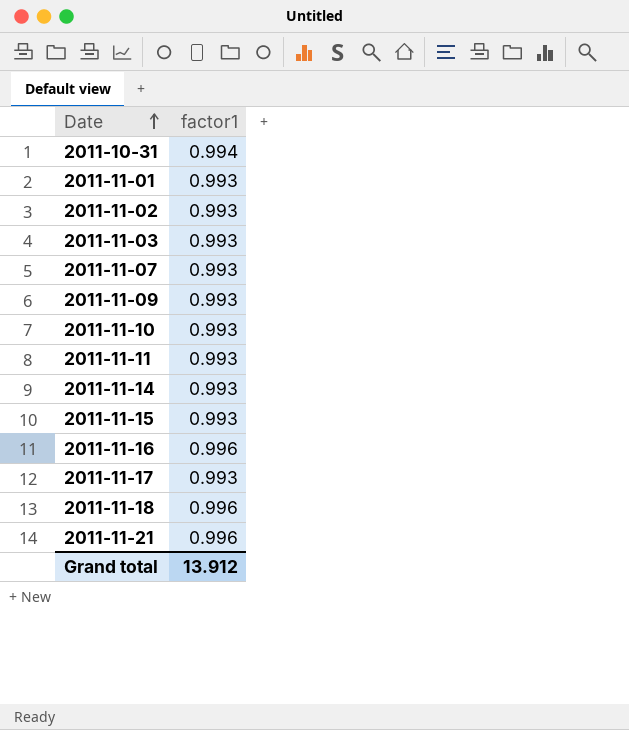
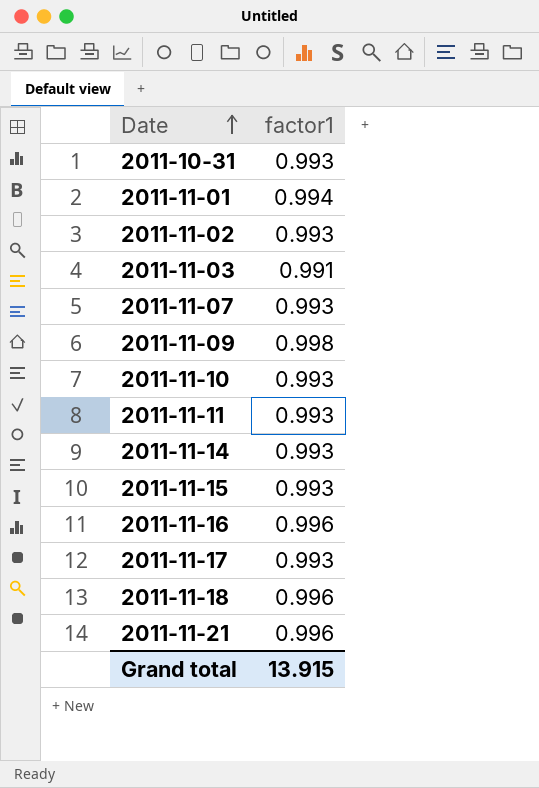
2011-10-31 | factor1: 0.994 -> 0.993
2011-11-01 | factor1: 0.993 -> 0.994
2011-11-03 | factor1: 0.993 -> 0.991
2011-11-09 | factor1: 0.993 -> 0.998
Grand total | factor1: 13.912 -> 13.915

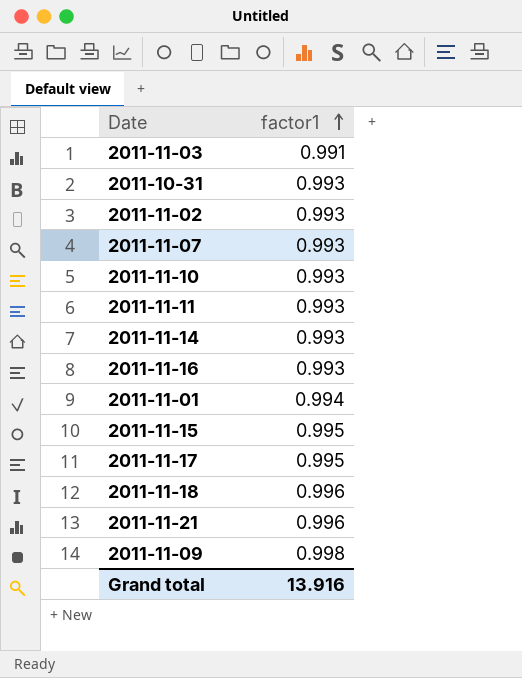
row order: Date ascending -> factor1 ascending
2011-11-16 | factor1: 0.996 -> 0.993
2011-11-15 | factor1: 0.993 -> 0.995
2011-11-17 | factor1: 0.993 -> 0.995
Grand total | factor1: 13.915 -> 13.916

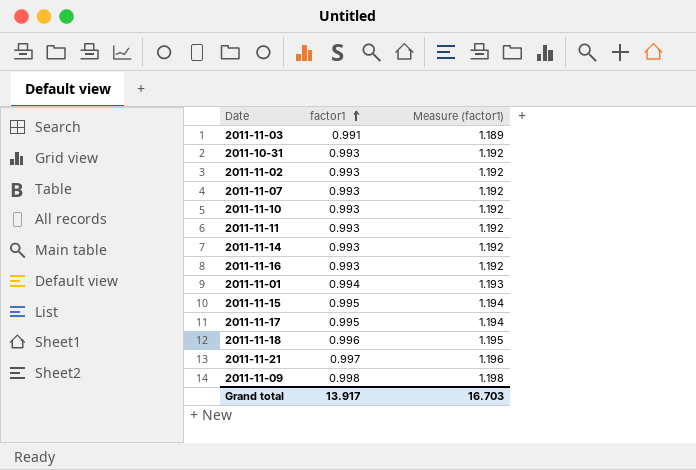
column Measure (factor1) | formula: none -> [factor1] * 1.2
2011-11-21 | factor1: 0.996 -> 0.997
Grand total | factor1: 13.916 -> 13.917

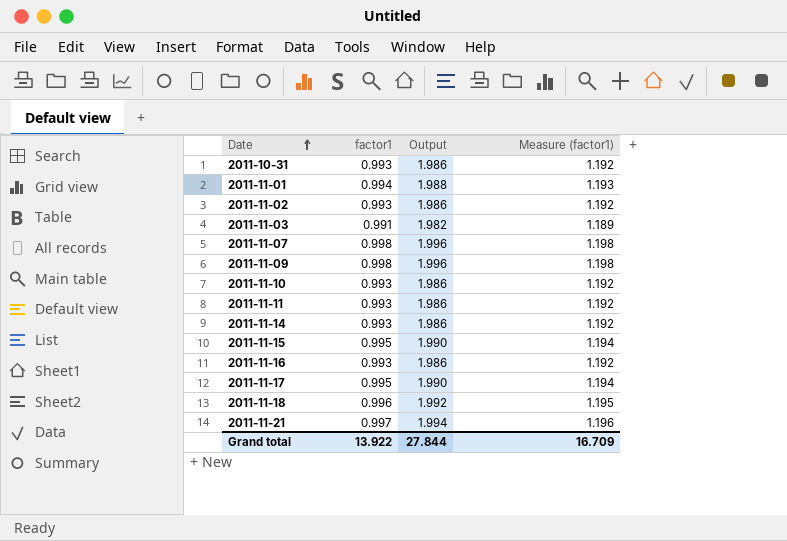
row order: factor1 ascending -> Date ascending
column Output | formula: none -> [factor1] * 2
2011-11-07 | factor1: 0.993 -> 0.998
2011-11-07 | Measure (factor1): 1.192 -> 1.198
Grand total | factor1: 13.917 -> 13.922
Grand total | Measure (factor1): 16.703 -> 16.709

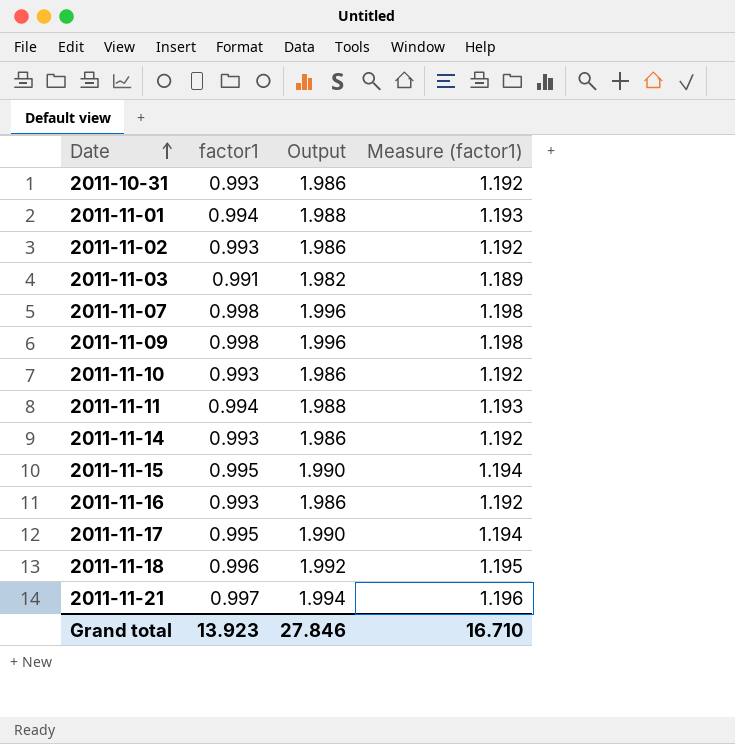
2011-11-11 | factor1: 0.993 -> 0.994
2011-11-11 | Output: 1.986 -> 1.988
2011-11-11 | Measure (factor1): 1.192 -> 1.193
Grand total | factor1: 13.922 -> 13.923
Grand total | Output: 27.844 -> 27.846
Grand total | Measure (factor1): 16.709 -> 16.710

